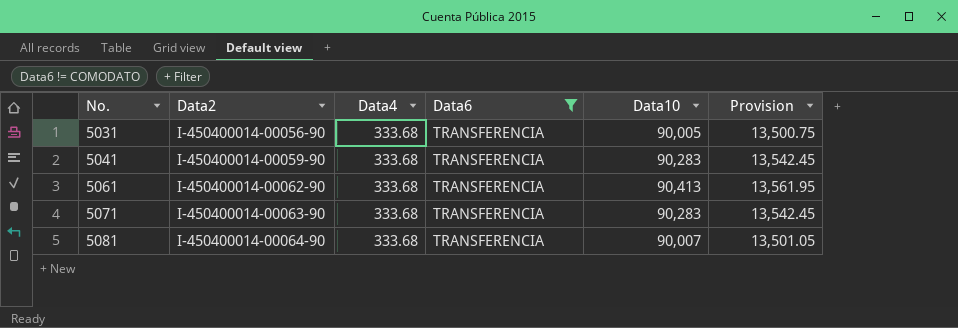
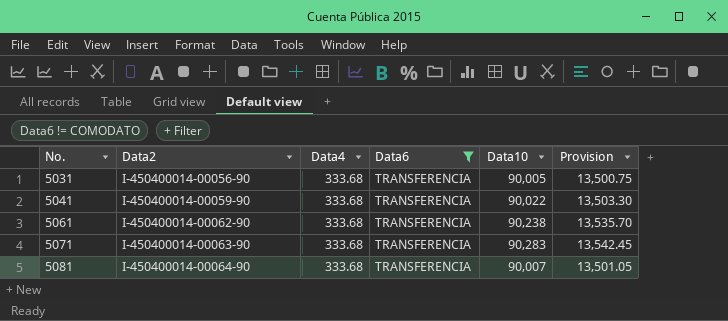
5041 | Data10: 90,283 -> 90,022
5041 | Provision: 13,542.45 -> 13,503.30
5061 | Data10: 90,413 -> 90,238
5061 | Provision: 13,561.95 -> 13,535.70

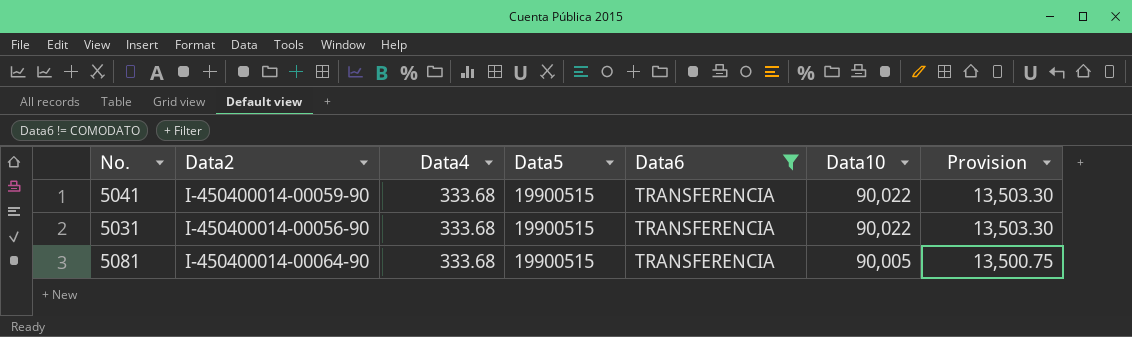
row order: No. ascending -> Data10 descending
column Data5 | position: none -> 4
row 5061: I-450400014-00062-90 | 333.68 | TRANSFERENCIA | 90,238 | 13,535.70 -> none
row 5071: I-450400014-00063-90 | 333.68 | TRANSFERENCIA | 90,283 | 13,542.45 -> none
5031 | Data10: 90,005 -> 90,022
5031 | Provision: 13,500.75 -> 13,503.30
5081 | Data10: 90,007 -> 90,005
5081 | Provision: 13,501.05 -> 13,500.75

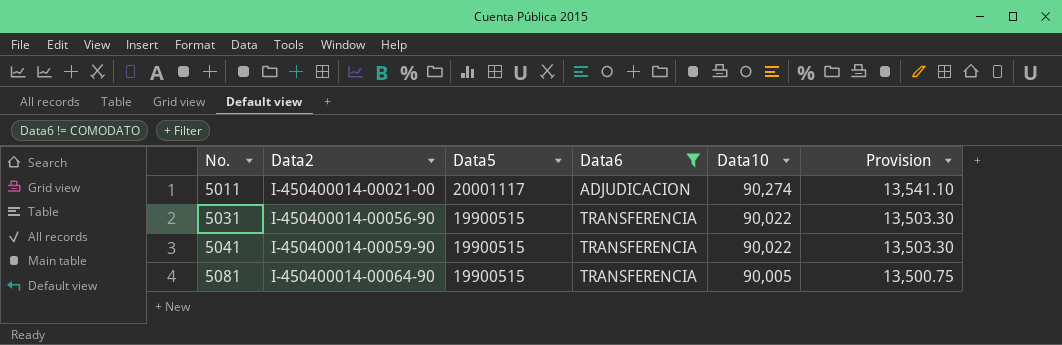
row order: Data10 descending -> No. ascending
column Data4 | position: 3 -> none
row 5011: none -> I-450400014-00021-00 | 20001117 | ADJUDICACION | 90,274 | 13,541.10

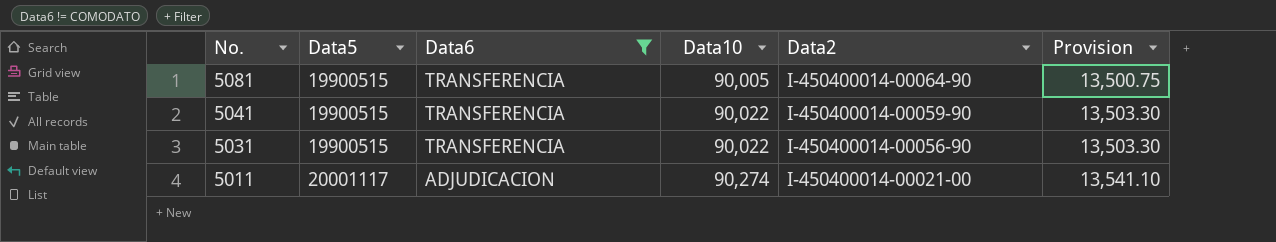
row order: No. ascending -> No. descending
column Data2 | position: 2 -> 5

